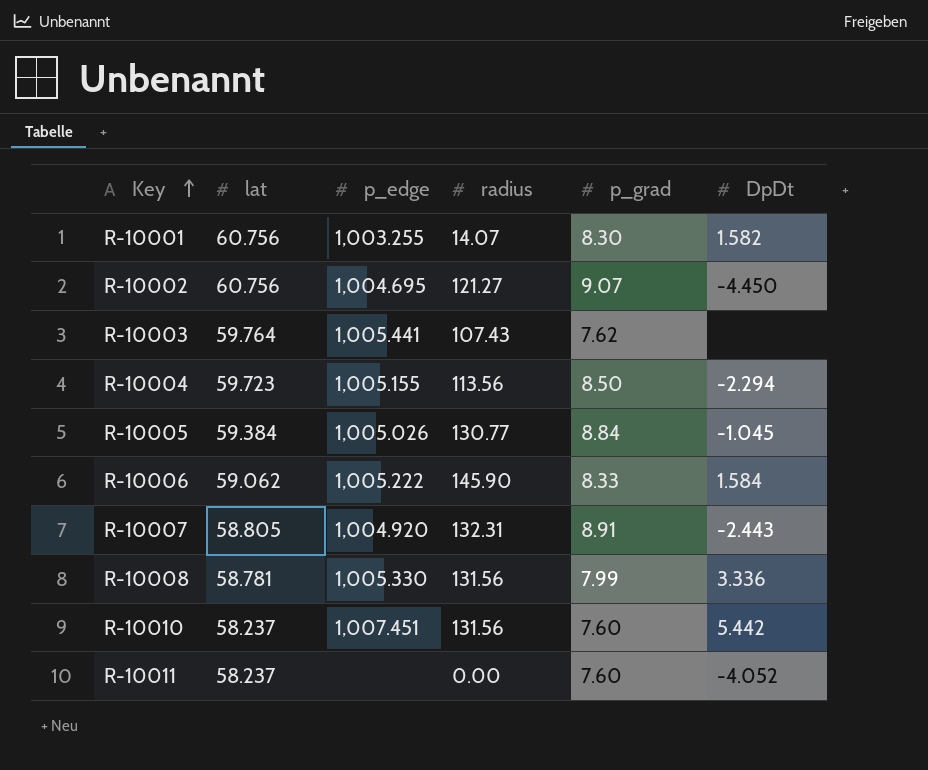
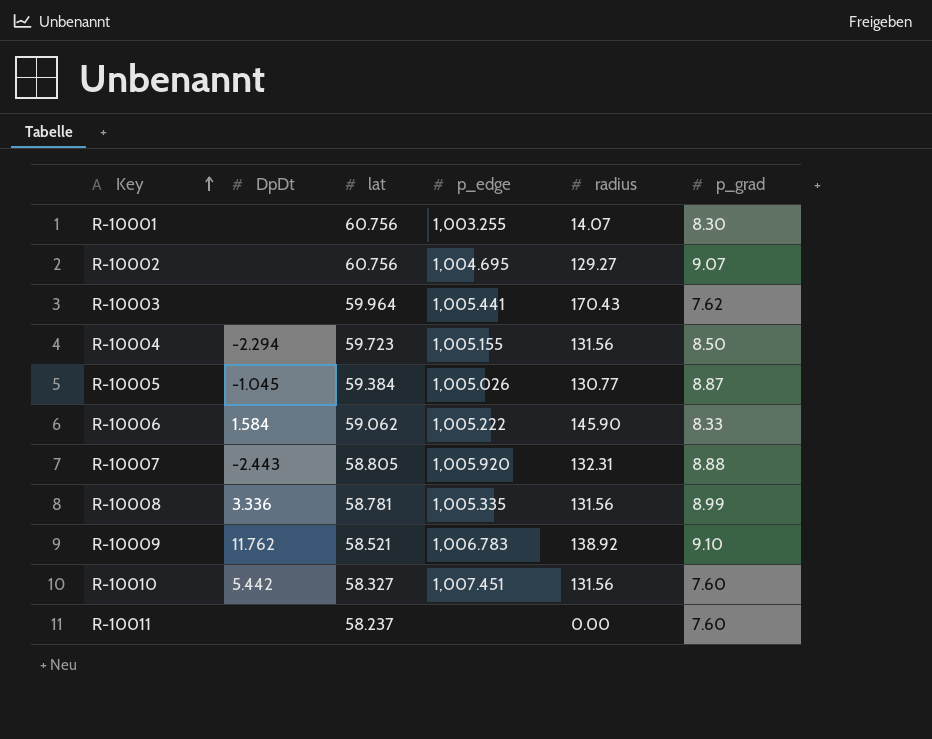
column DpDt | position: 6 -> 2
R-10001 | DpDt: 1.582 -> none
R-10002 | DpDt: -4.450 -> none
R-10002 | radius: 121.27 -> 129.27
R-10003 | lat: 59.764 -> 59.964
R-10003 | radius: 107.43 -> 170.43
R-10004 | radius: 113.56 -> 131.56
R-10005 | p_grad: 8.84 -> 8.87
R-10007 | p_edge: 1,004.920 -> 1,005.920
R-10007 | p_grad: 8.91 -> 8.88
R-10008 | p_edge: 1,005.330 -> 1,005.335
R-10008 | p_grad: 7.99 -> 8.99
row R-10009: none -> 11.762 | 58.521 | 1,006.783 | 138.92 | 9.10
R-10010 | lat: 58.237 -> 58.327
R-10011 | DpDt: -4.052 -> none

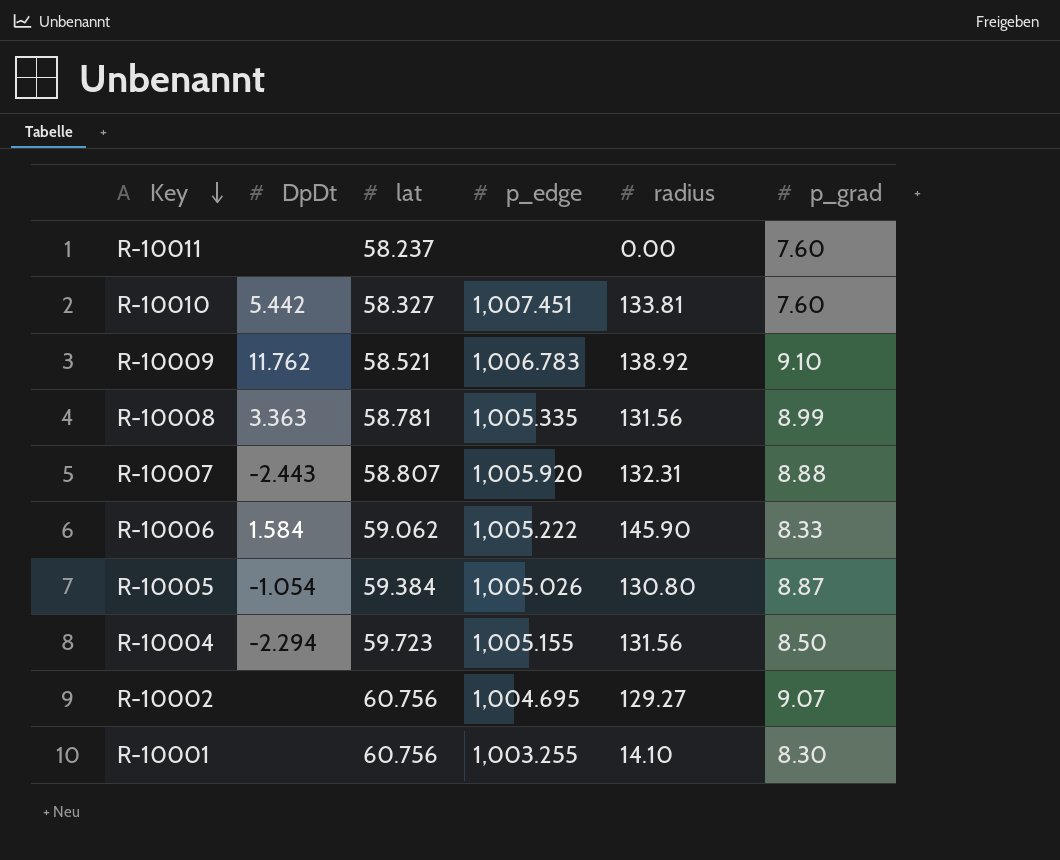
row order: Key ascending -> Key descending
row R-10003: none | 59.964 | 1,005.441 | 170.43 | 7.62 -> none
R-10010 | radius: 131.56 -> 133.81
R-10008 | DpDt: 3.336 -> 3.363
R-10007 | lat: 58.805 -> 58.807
R-10005 | DpDt: -1.045 -> -1.054
R-10005 | radius: 130.77 -> 130.80
R-10001 | radius: 14.07 -> 14.10

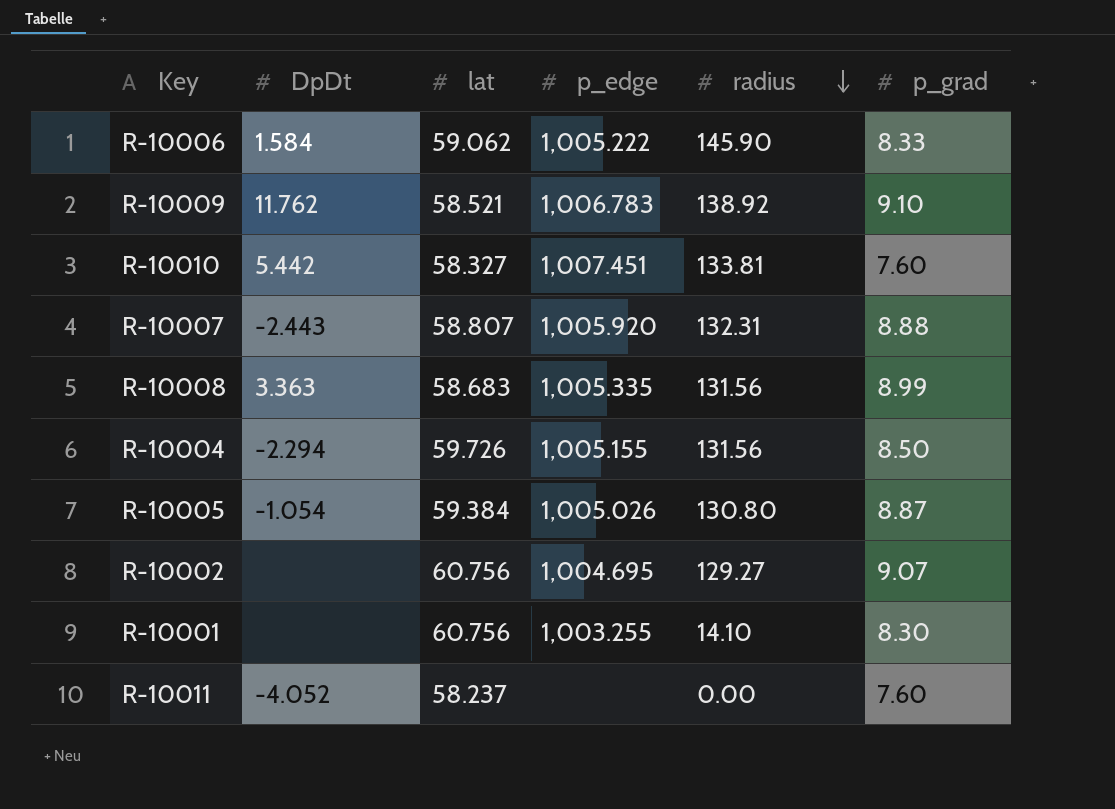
row order: Key descending -> radius descending
R-10008 | lat: 58.781 -> 58.683
R-10004 | lat: 59.723 -> 59.726
R-10011 | DpDt: none -> -4.052

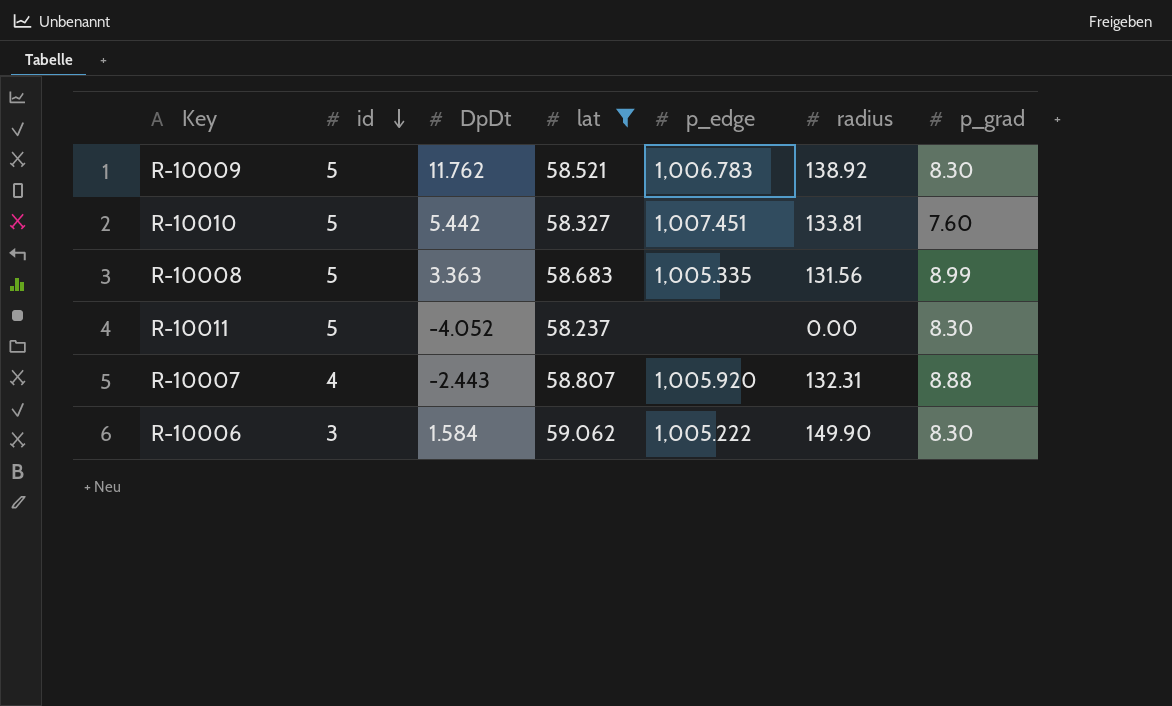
filter: none -> lat <= 59.062
row order: radius descending -> id descending
column id | position: none -> 2
R-10009 | p_grad: 9.10 -> 8.30
R-10011 | p_grad: 7.60 -> 8.30
R-10006 | radius: 145.90 -> 149.90
R-10006 | p_grad: 8.33 -> 8.30

